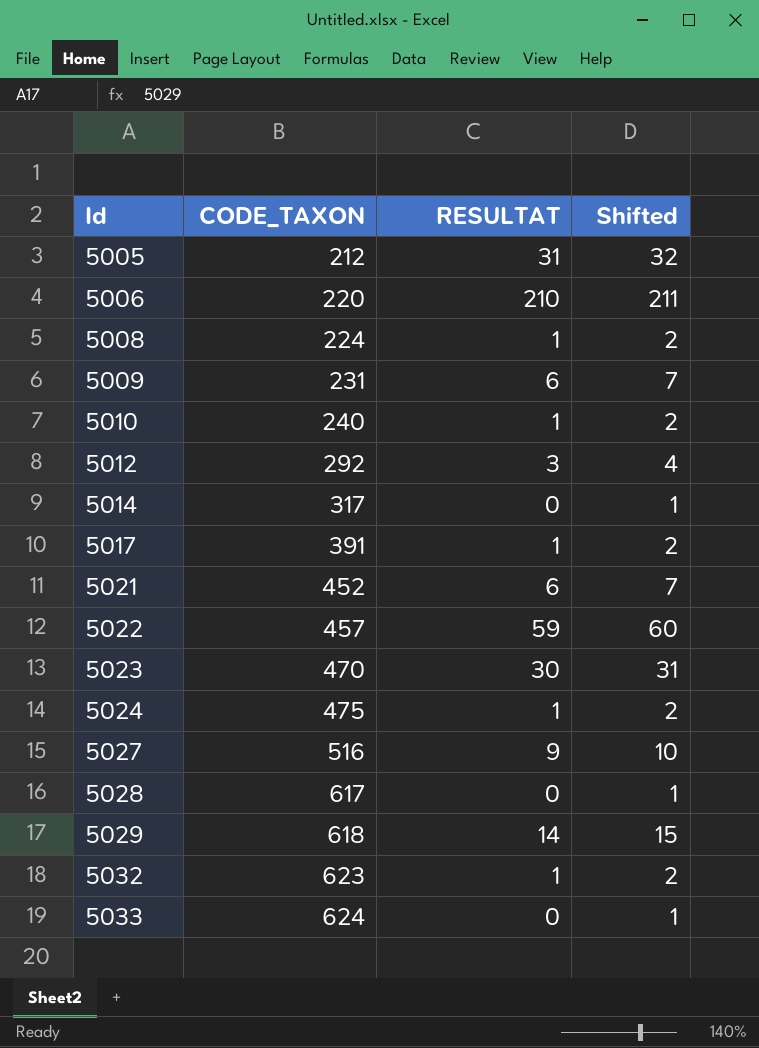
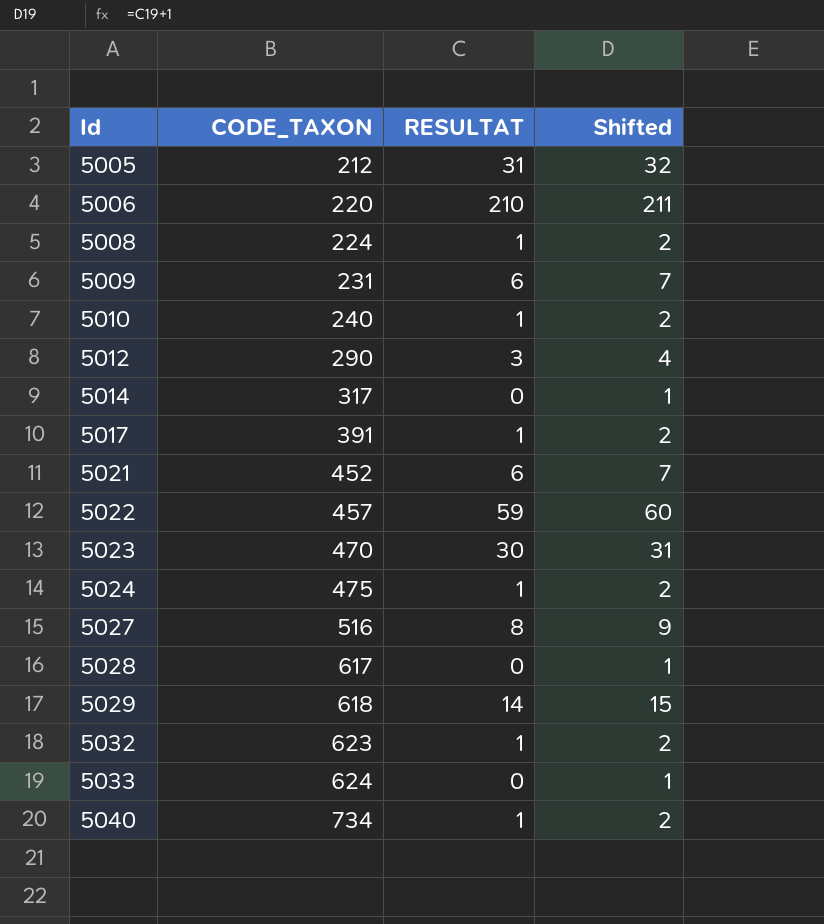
5012 | CODE_TAXON: 292 -> 290
5027 | RESULTAT: 9 -> 8
5027 | Shifted: 10 -> 9
row 5040: none -> 734 | 1 | 2

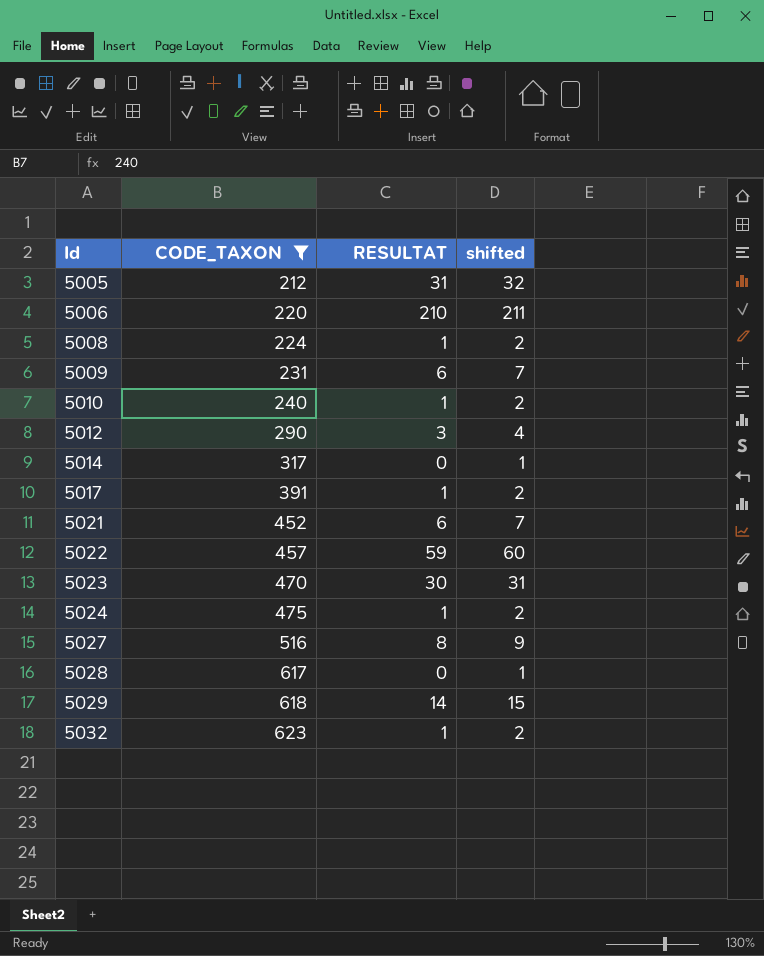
filter: none -> CODE_TAXON <= 623
column name: Shifted -> shifted

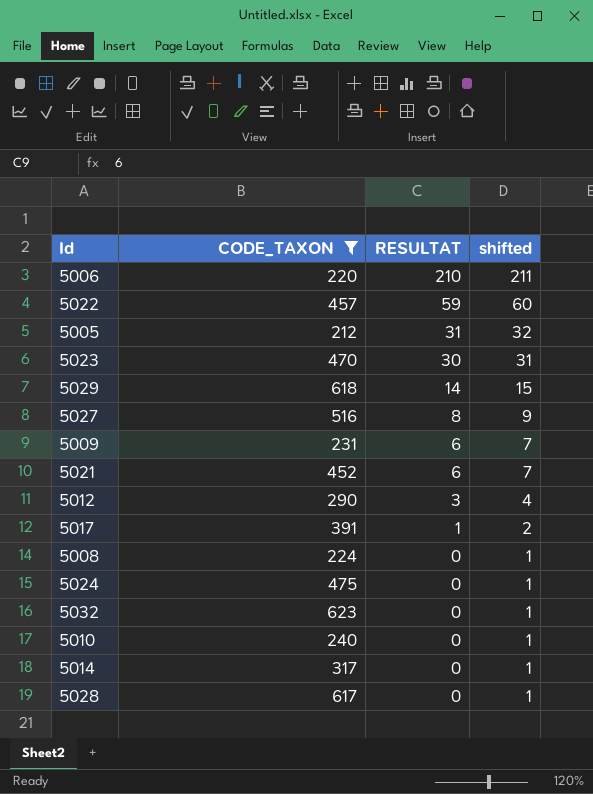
row order: Id ascending -> RESULTAT descending
5008 | RESULTAT: 1 -> 0
5008 | shifted: 2 -> 1
5024 | RESULTAT: 1 -> 0
5024 | shifted: 2 -> 1
5032 | RESULTAT: 1 -> 0
5032 | shifted: 2 -> 1
5010 | RESULTAT: 1 -> 0
5010 | shifted: 2 -> 1

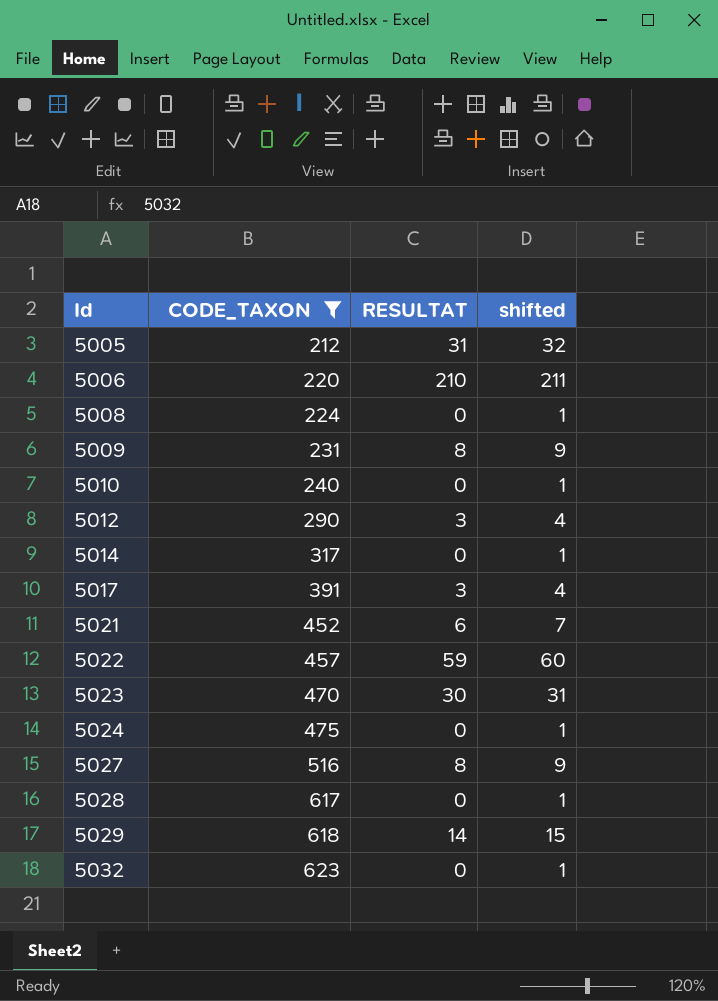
row order: RESULTAT descending -> Id ascending
5009 | RESULTAT: 6 -> 8
5009 | shifted: 7 -> 9
5017 | RESULTAT: 1 -> 3
5017 | shifted: 2 -> 4

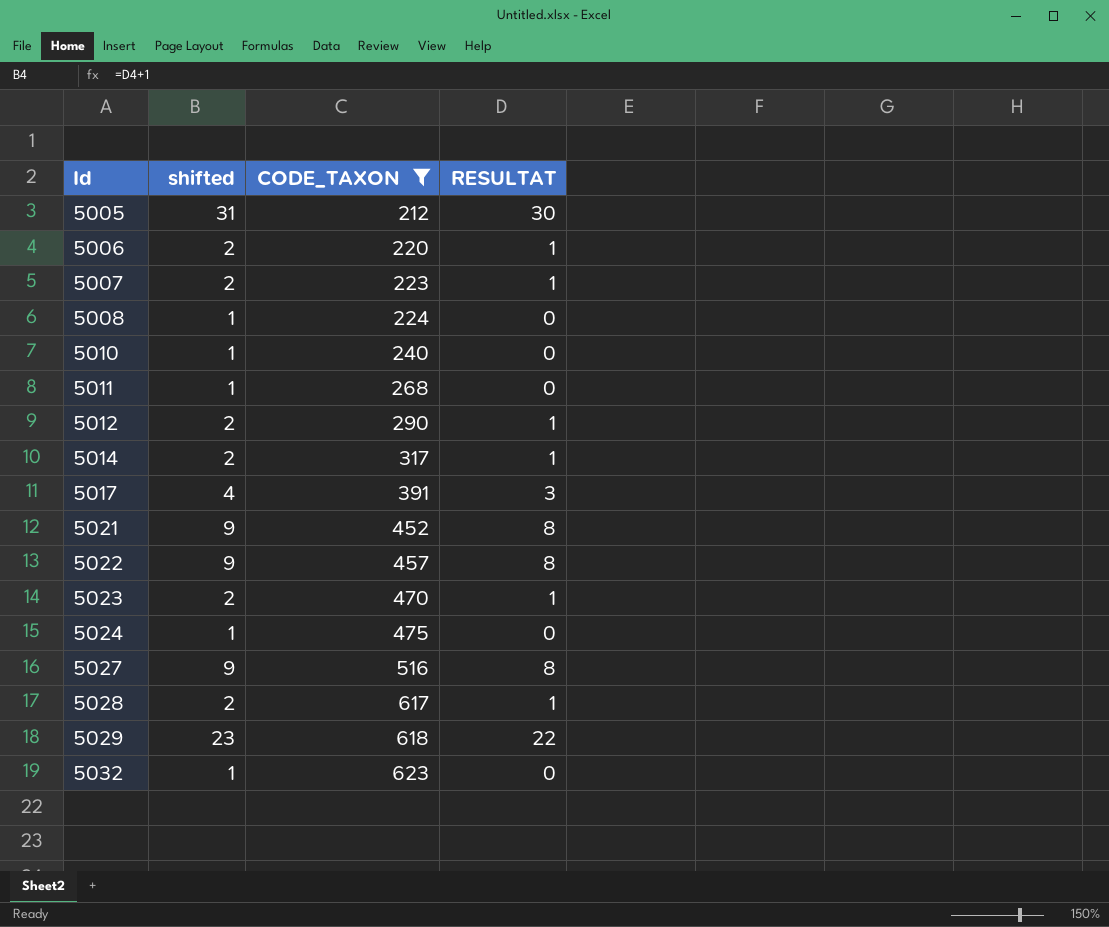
column shifted | position: 4 -> 2
row 5009: 231 | 8 | 9 -> none
5005 | shifted: 32 -> 31
5005 | RESULTAT: 31 -> 30
5006 | shifted: 211 -> 2
5006 | RESULTAT: 210 -> 1
row 5007: none -> 2 | 223 | 1
row 5011: none -> 1 | 268 | 0
5012 | shifted: 4 -> 2
5012 | RESULTAT: 3 -> 1
5014 | shifted: 1 -> 2
5014 | RESULTAT: 0 -> 1
5021 | shifted: 7 -> 9
5021 | RESULTAT: 6 -> 8
5022 | shifted: 60 -> 9
5022 | RESULTAT: 59 -> 8
5023 | shifted: 31 -> 2
5023 | RESULTAT: 30 -> 1
5028 | shifted: 1 -> 2
5028 | RESULTAT: 0 -> 1
5029 | shifted: 15 -> 23
5029 | RESULTAT: 14 -> 22

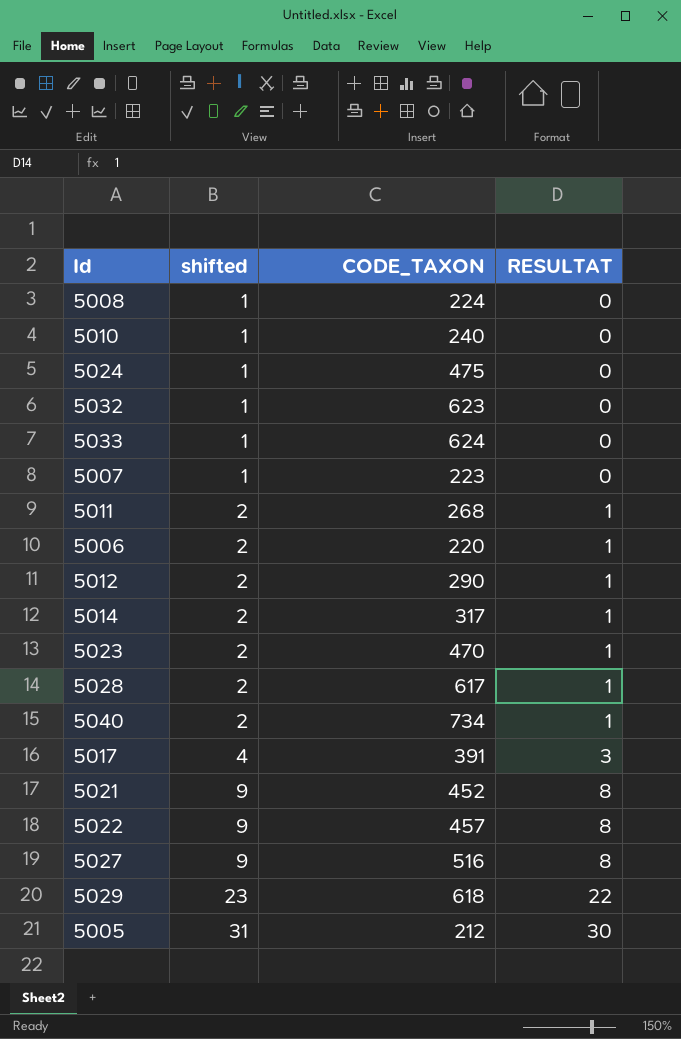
filter: CODE_TAXON <= 623 -> none
row order: Id ascending -> shifted ascending
5007 | shifted: 2 -> 1
5007 | RESULTAT: 1 -> 0
5011 | shifted: 1 -> 2
5011 | RESULTAT: 0 -> 1

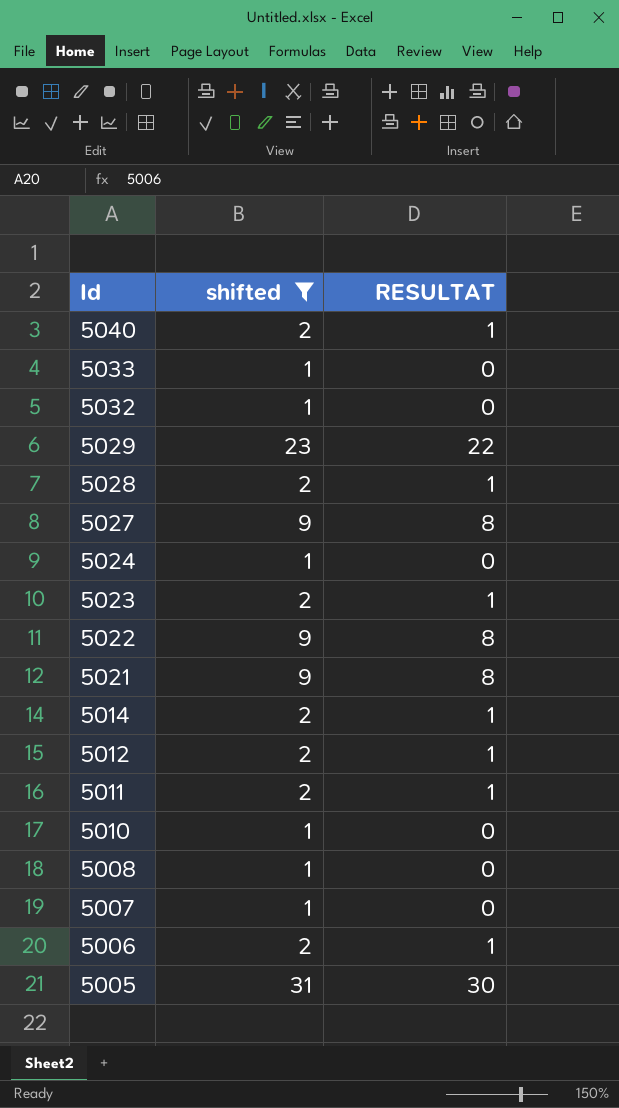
filter: none -> shifted != 4
row order: shifted ascending -> Id descending
column CODE_TAXON | position: 3 -> none

